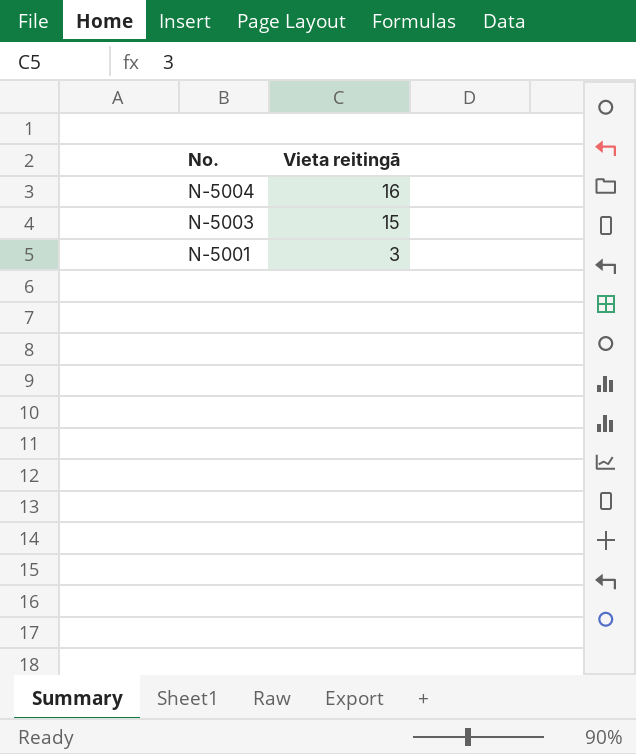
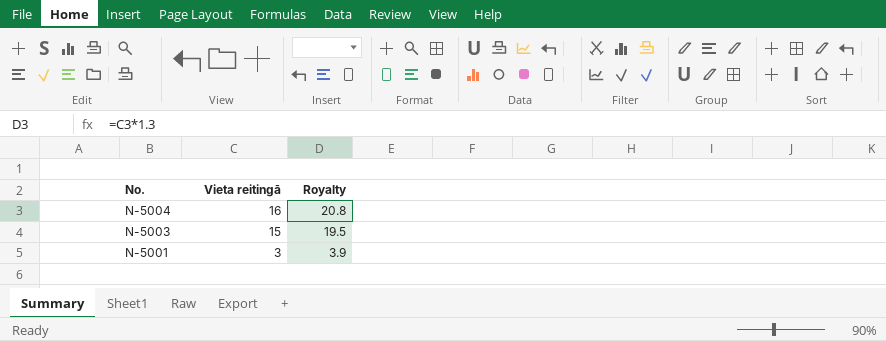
column Royalty | formula: none -> [Vieta reitingā] * 1.3

